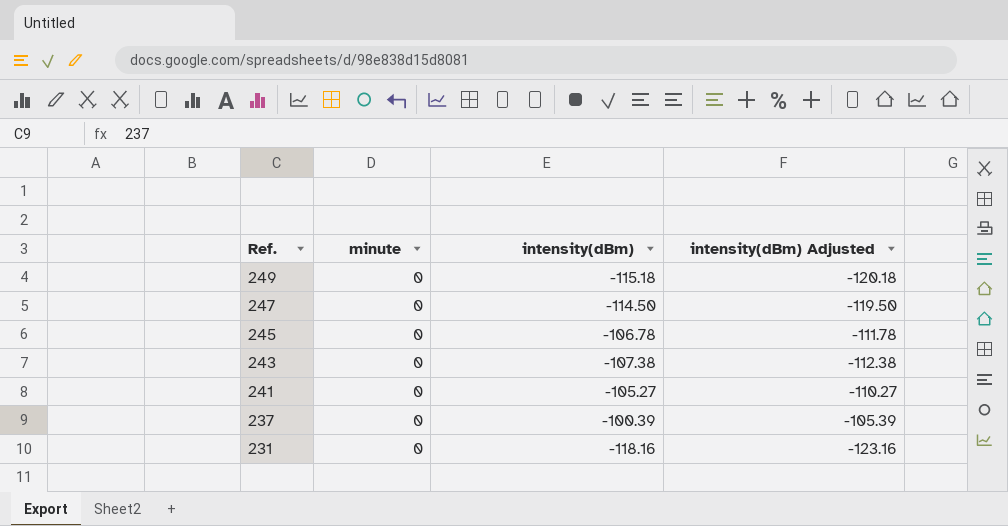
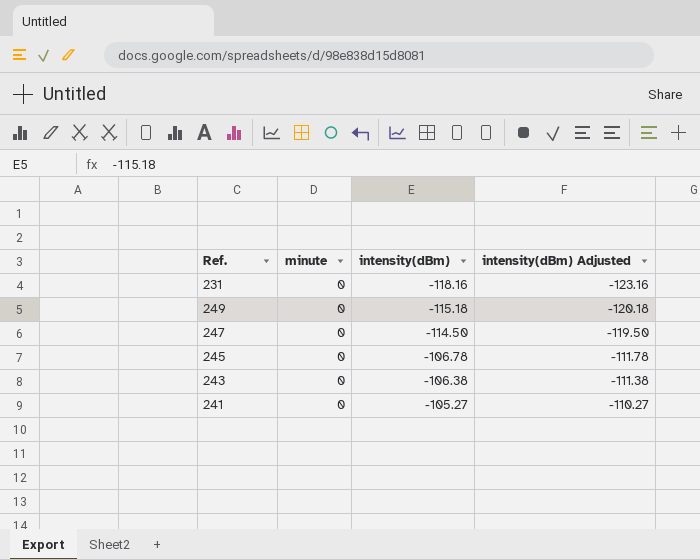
row order: Ref. descending -> intensity(dBm) ascending
row 237: 0 | -100.39 | -105.39 -> none
243 | intensity(dBm): -107.38 -> -106.38
243 | intensity(dBm) Adjusted: -112.38 -> -111.38

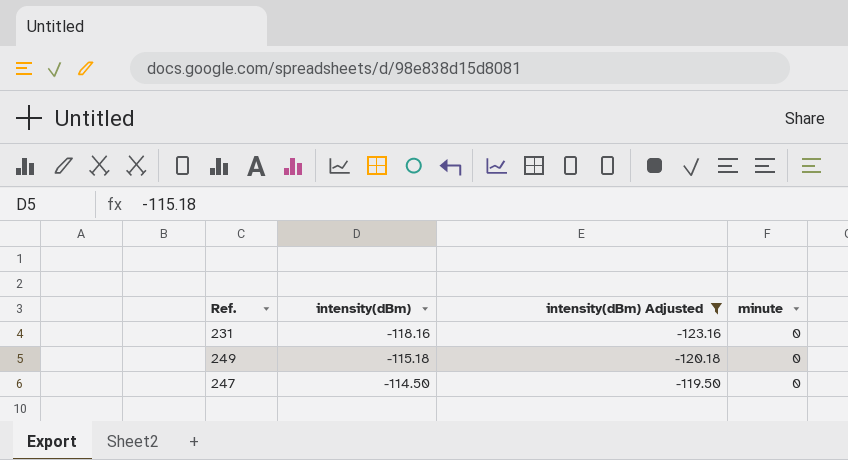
filter: none -> intensity(dBm) Adjusted <= -119.50
column minute | position: 2 -> 4

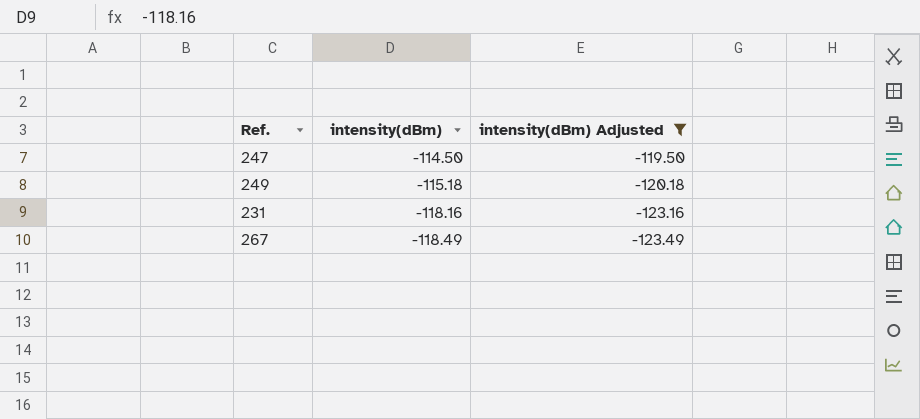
row order: intensity(dBm) ascending -> intensity(dBm) descending
column minute | position: 4 -> none
row 267: none -> -118.49 | -123.49

